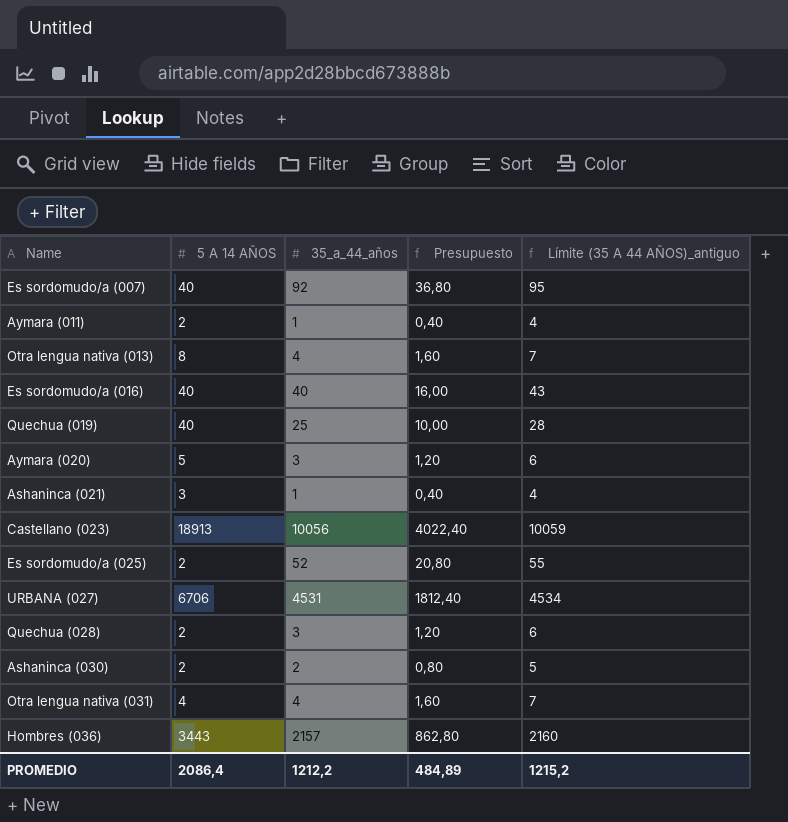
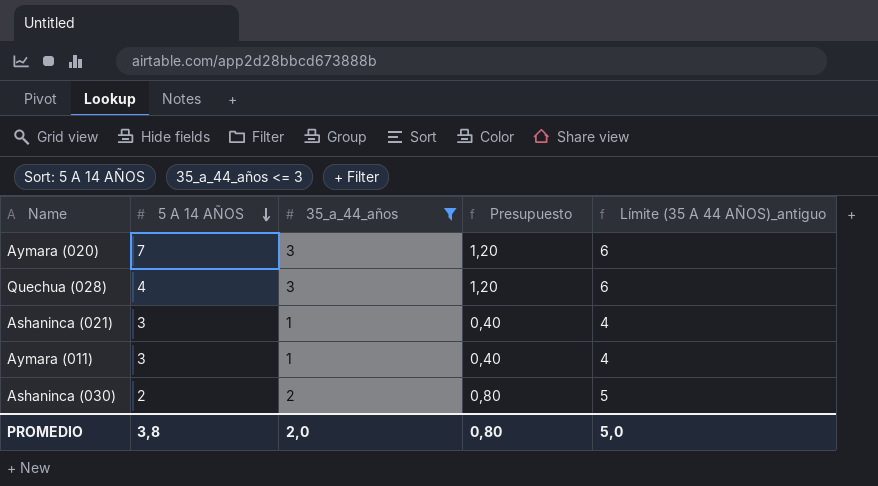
filter: none -> 35_a_44_años <= 3
row order: none -> 5 A 14 AÑOS descending
Aymara (020) | 5 A 14 AÑOS: 5 -> 7
Quechua (028) | 5 A 14 AÑOS: 2 -> 4
Aymara (011) | 5 A 14 AÑOS: 2 -> 3
PROMEDIO | 5 A 14 AÑOS: 2086,4 -> 3,8
PROMEDIO | 35_a_44_años: 1212,2 -> 2,0
PROMEDIO | Presupuesto: 484,89 -> 0,80
PROMEDIO | Límite (35 A 44 AÑOS)_antiguo: 1215,2 -> 5,0

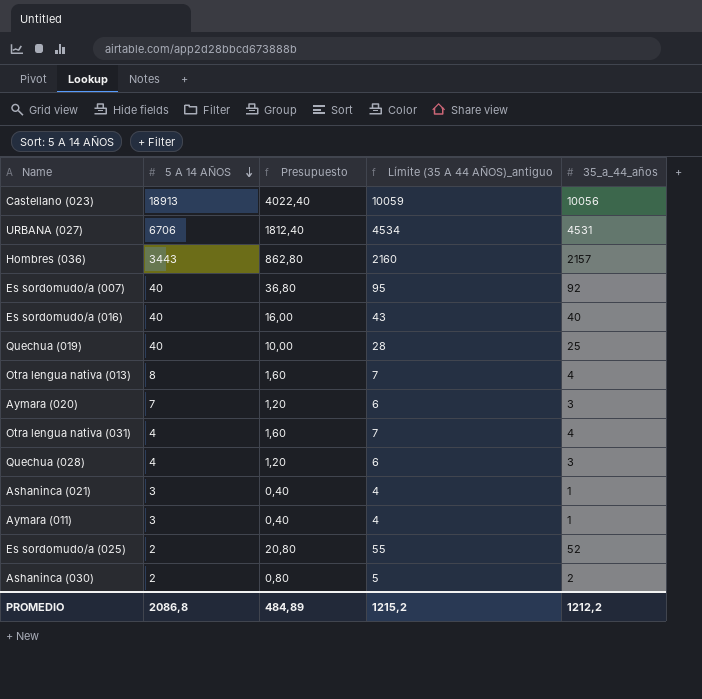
filter: 35_a_44_años <= 3 -> none
column 35_a_44_años | position: 3 -> 5
PROMEDIO | 5 A 14 AÑOS: 3,8 -> 2086,8
PROMEDIO | Presupuesto: 0,80 -> 484,89
PROMEDIO | Límite (35 A 44 AÑOS)_antiguo: 5,0 -> 1215,2
PROMEDIO | 35_a_44_años: 2,0 -> 1212,2

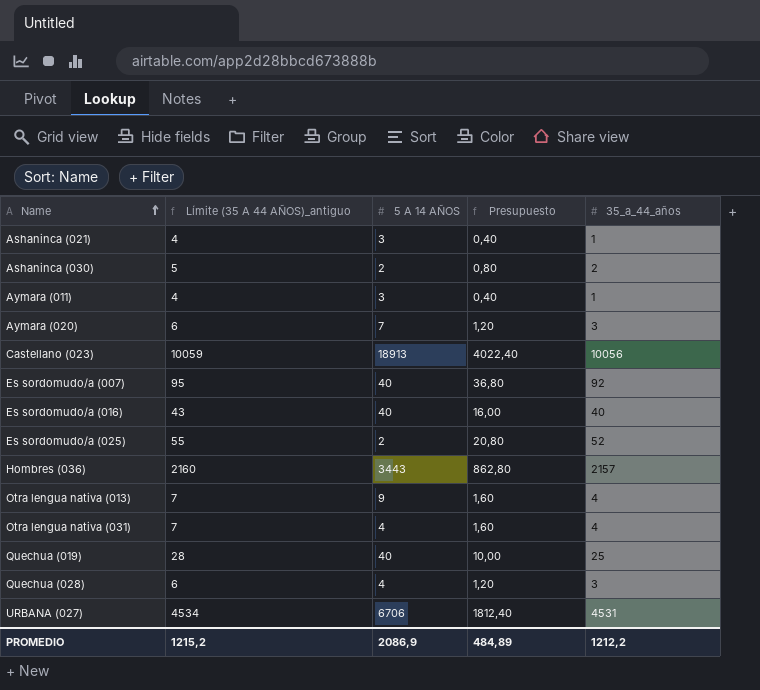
row order: 5 A 14 AÑOS descending -> Name ascending
column Límite (35 A 44 AÑOS)_antiguo | position: 4 -> 2
Otra lengua nativa (013) | 5 A 14 AÑOS: 8 -> 9
PROMEDIO | 5 A 14 AÑOS: 2086,8 -> 2086,9

